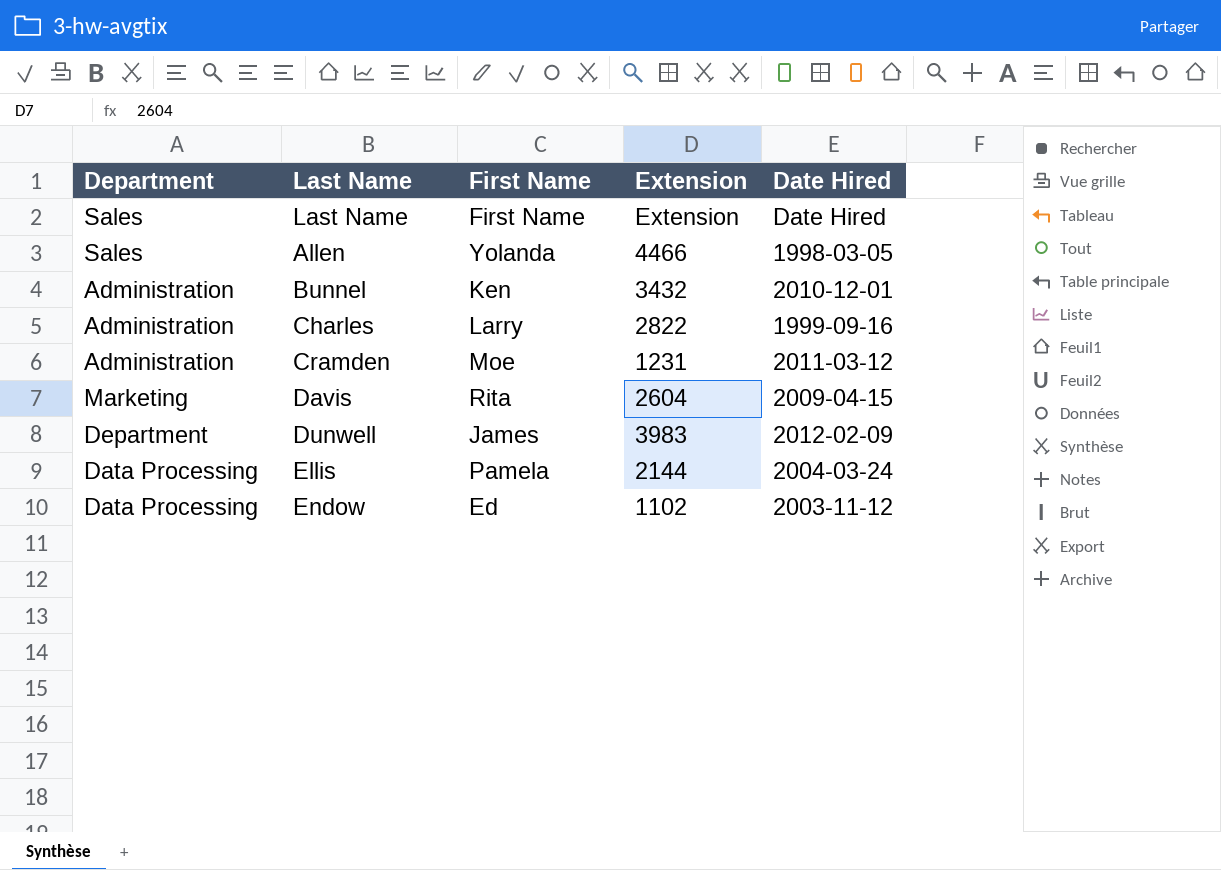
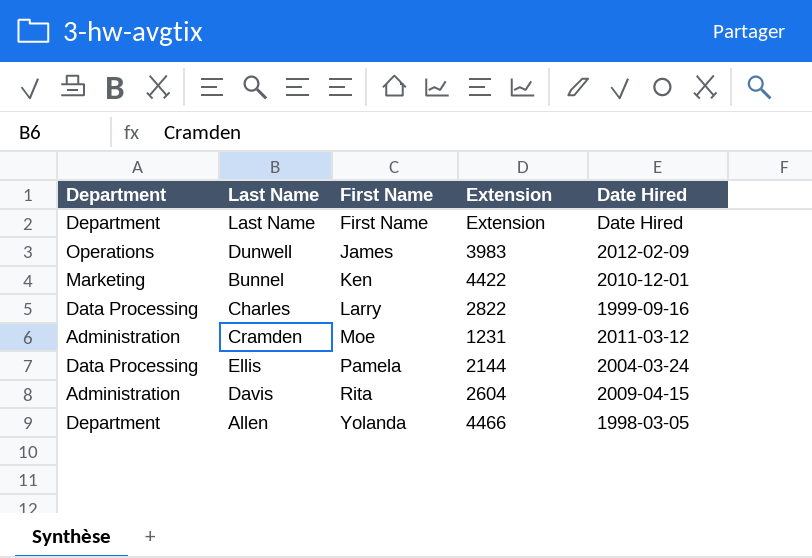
row order: none -> First Name ascending
row Endow: Data Processing | Ed | 1102 | 2003-11-12 -> none
Last Name | Department: Sales -> Department
Dunwell | Department: Department -> Operations
Bunnel | Department: Administration -> Marketing
Bunnel | Extension: 3432 -> 4422
Charles | Department: Administration -> Data Processing
Davis | Department: Marketing -> Administration
Allen | Department: Sales -> Department

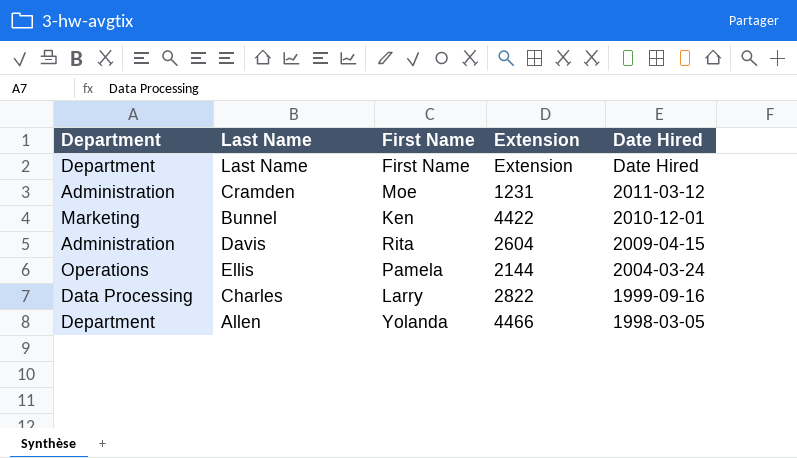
row order: First Name ascending -> Date Hired descending
row Dunwell: Operations | James | 3983 | 2012-02-09 -> none
Ellis | Department: Data Processing -> Operations

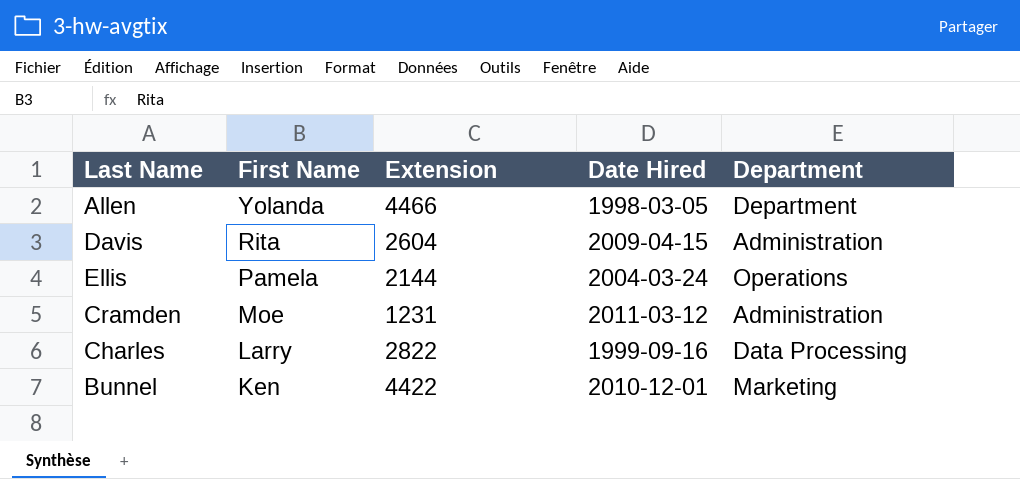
row order: Date Hired descending -> First Name descending
column Department | position: 1 -> 5
row Last Name: Department | First Name | Extension | Date Hired -> none

